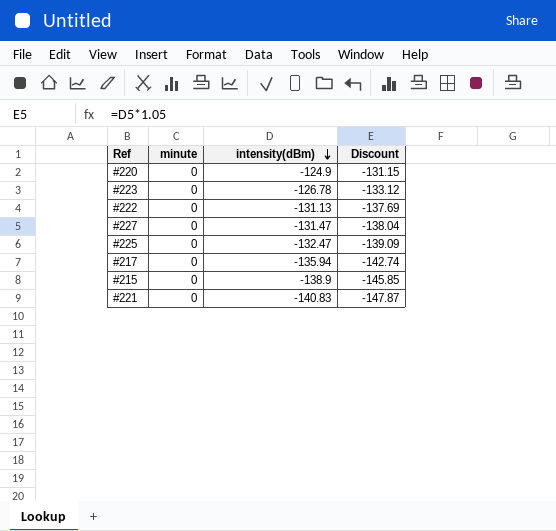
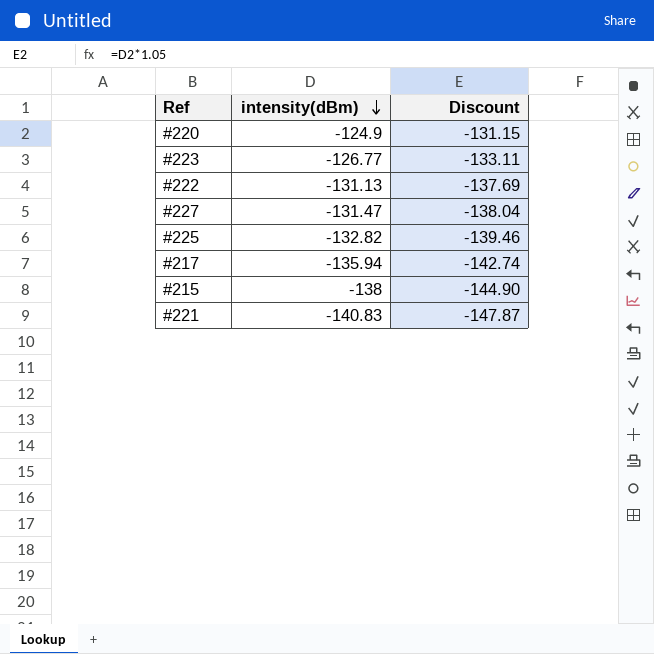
column minute | position: 2 -> none
#223 | intensity(dBm): -126.78 -> -126.77
#223 | Discount: -133.12 -> -133.11
#225 | intensity(dBm): -132.47 -> -132.82
#225 | Discount: -139.09 -> -139.46
#215 | intensity(dBm): -138.9 -> -138
#215 | Discount: -145.85 -> -144.90

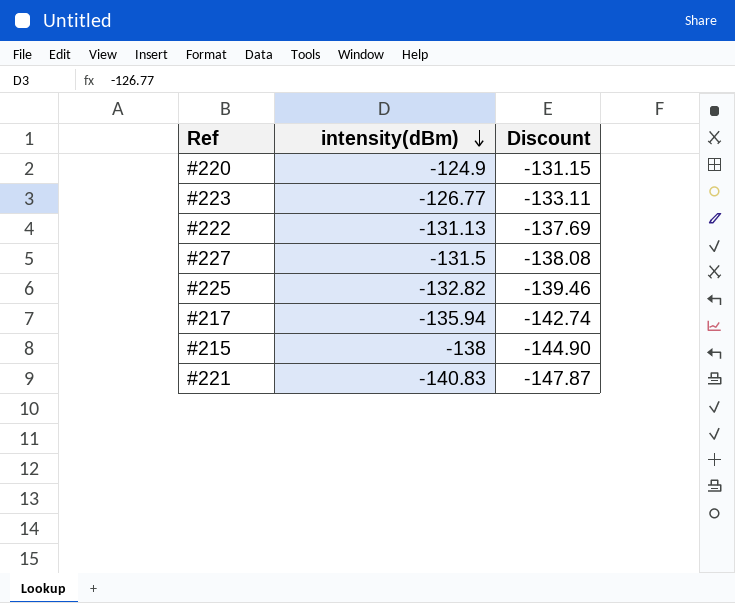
#227 | intensity(dBm): -131.47 -> -131.5
#227 | Discount: -138.04 -> -138.08

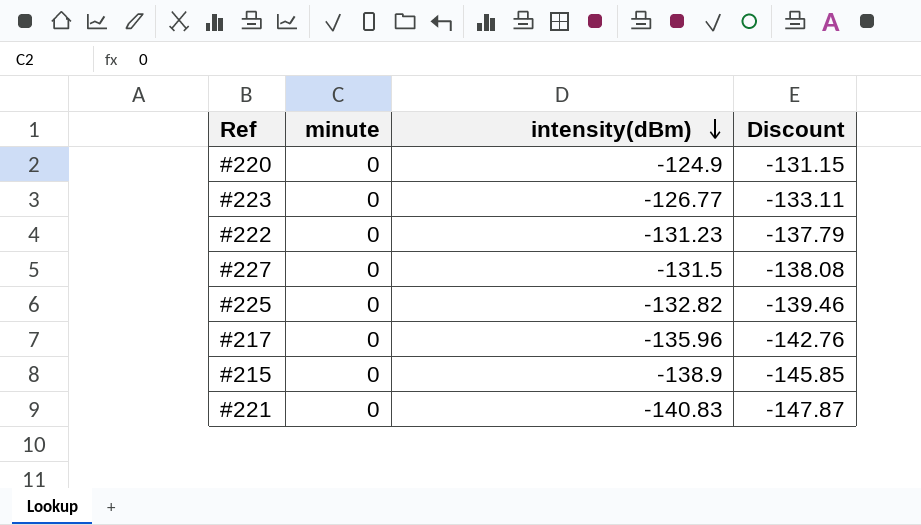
column minute | position: none -> 2
#222 | intensity(dBm): -131.13 -> -131.23
#222 | Discount: -137.69 -> -137.79
#217 | intensity(dBm): -135.94 -> -135.96
#217 | Discount: -142.74 -> -142.76
#215 | intensity(dBm): -138 -> -138.9
#215 | Discount: -144.90 -> -145.85

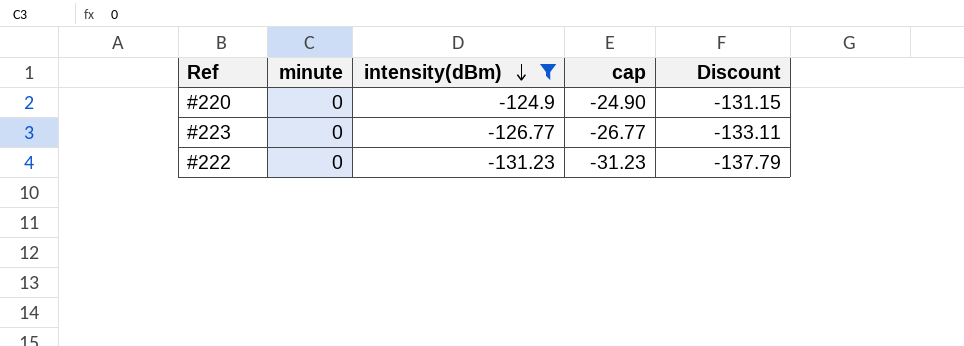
filter: none -> intensity(dBm) >= -131.23
column cap | formula: none -> [intensity(dBm)] + 100

